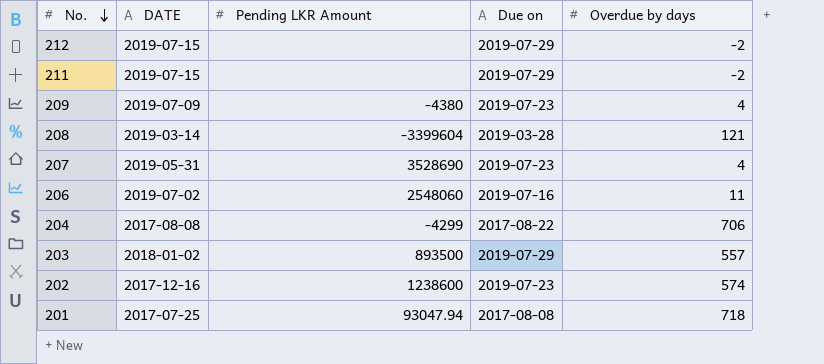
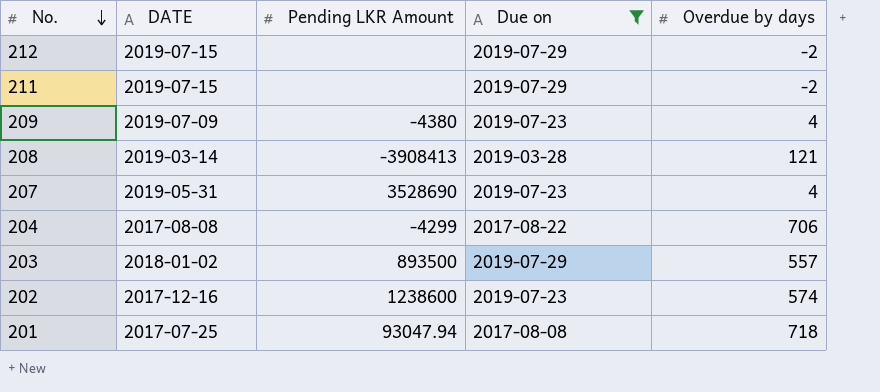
filter: none -> Due on != 2019-07-16
208 | Pending LKR Amount: -3399604 -> -3908413

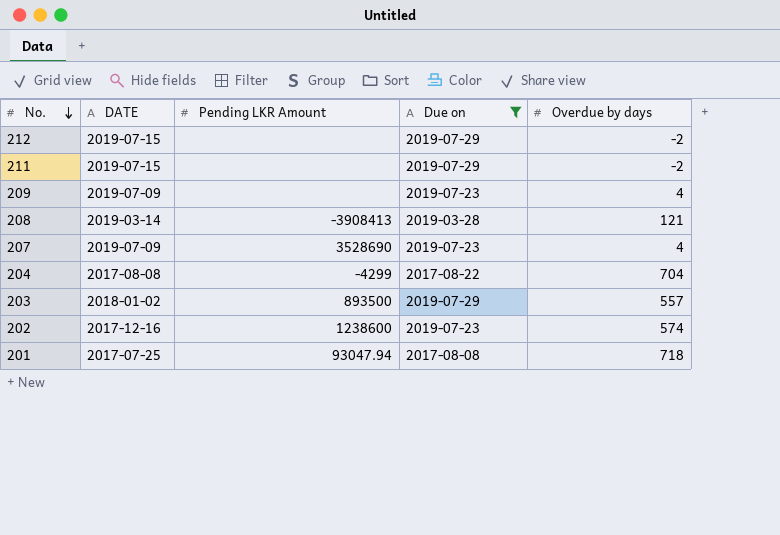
209 | Pending LKR Amount: -4380 -> none
207 | DATE: 2019-05-31 -> 2019-07-09
204 | Overdue by days: 706 -> 704

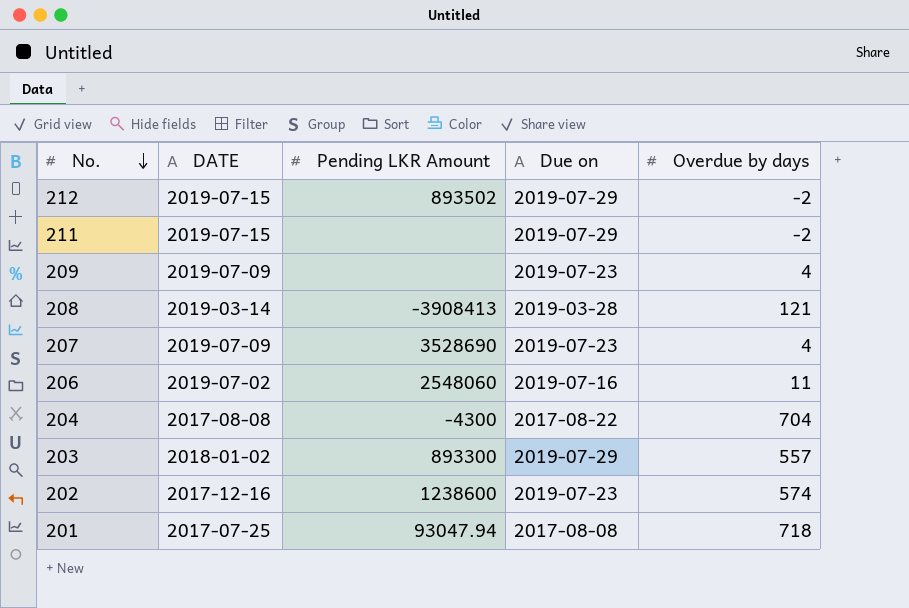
filter: Due on != 2019-07-16 -> none
212 | Pending LKR Amount: none -> 893502
204 | Pending LKR Amount: -4299 -> -4300
203 | Pending LKR Amount: 893500 -> 893300

